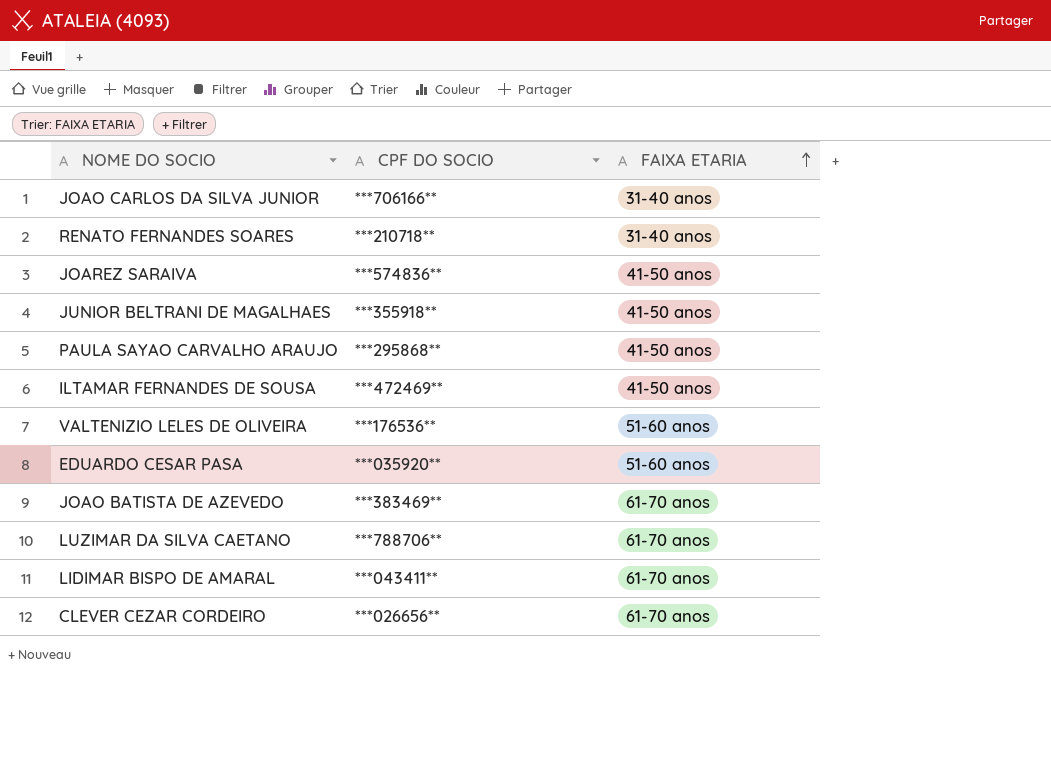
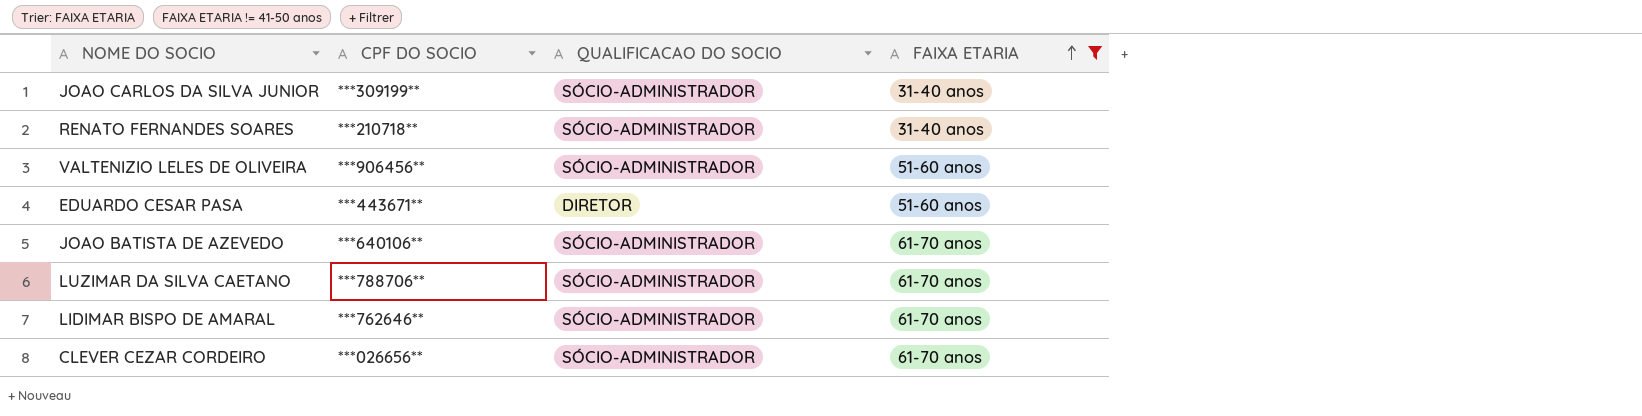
filter: none -> FAIXA ETARIA != 41-50 anos
column QUALIFICACAO DO SOCIO | position: none -> 3
JOAO CARLOS DA SILVA JUNIOR | CPF DO SOCIO: ***706166** -> ***309199**
VALTENIZIO LELES DE OLIVEIRA | CPF DO SOCIO: ***176536** -> ***906456**
EDUARDO CESAR PASA | CPF DO SOCIO: ***035920** -> ***443671**
JOAO BATISTA DE AZEVEDO | CPF DO SOCIO: ***383469** -> ***640106**
LIDIMAR BISPO DE AMARAL | CPF DO SOCIO: ***043411** -> ***762646**

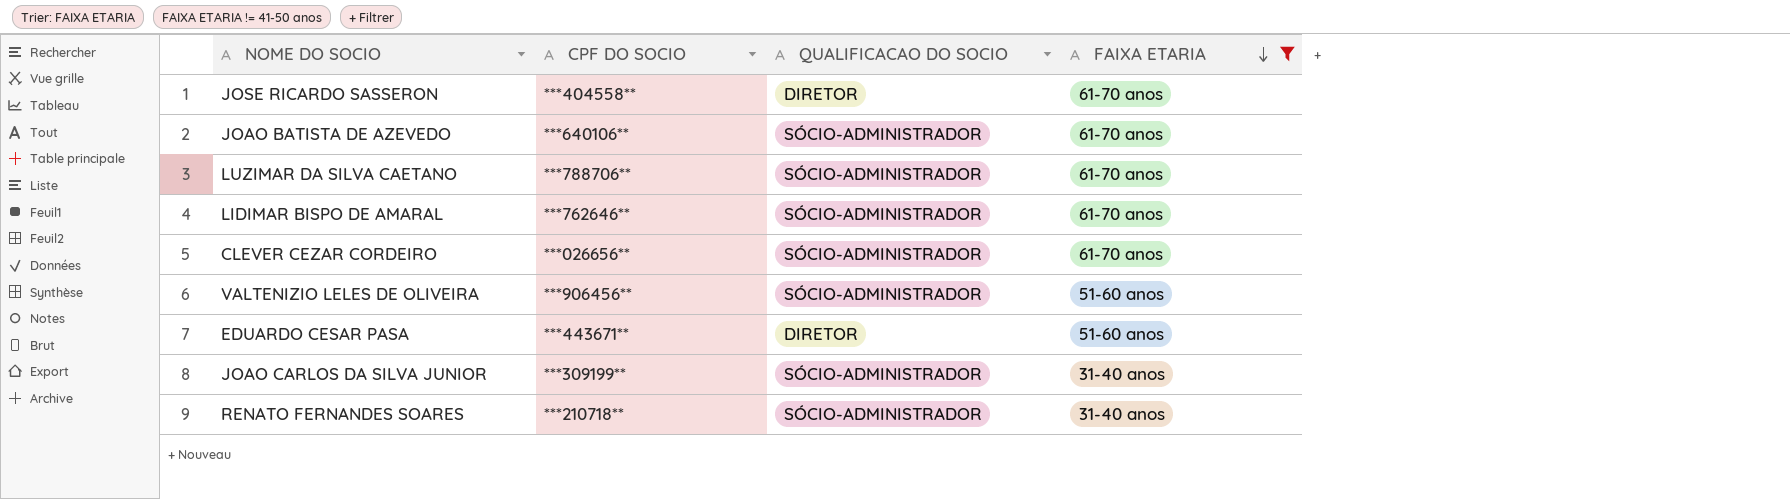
row order: FAIXA ETARIA ascending -> FAIXA ETARIA descending
row JOSE RICARDO SASSERON: none -> ***404558** | DIRETOR | 61-70 anos

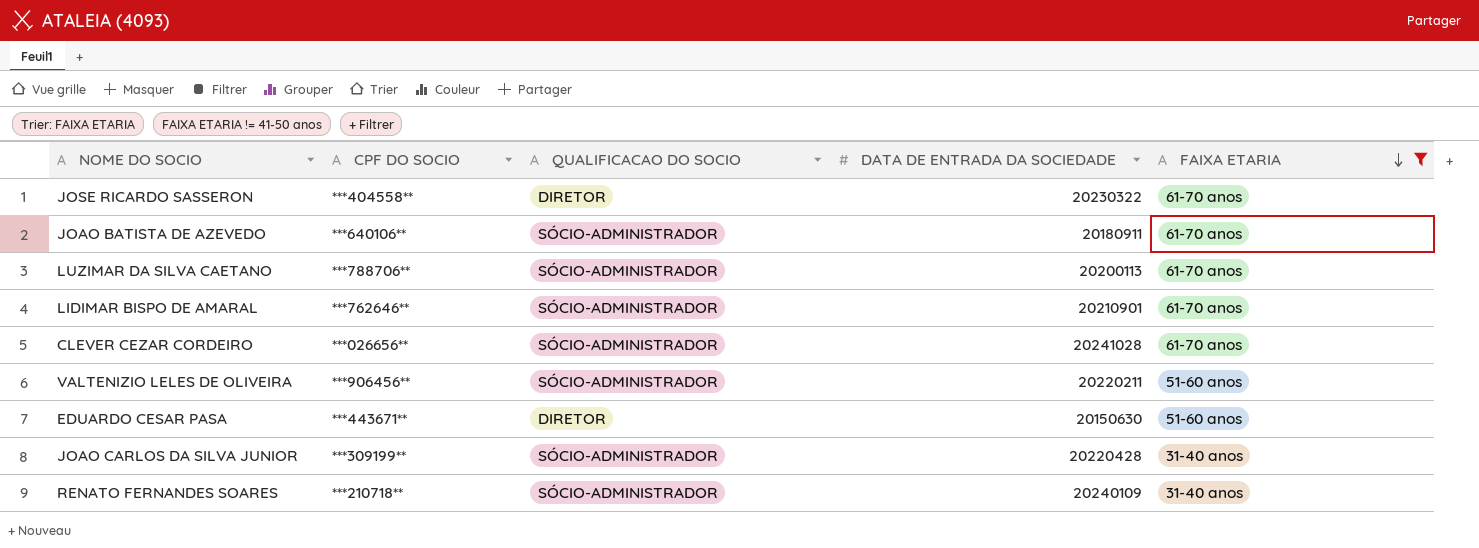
column DATA DE ENTRADA DA SOCIEDADE | position: none -> 4

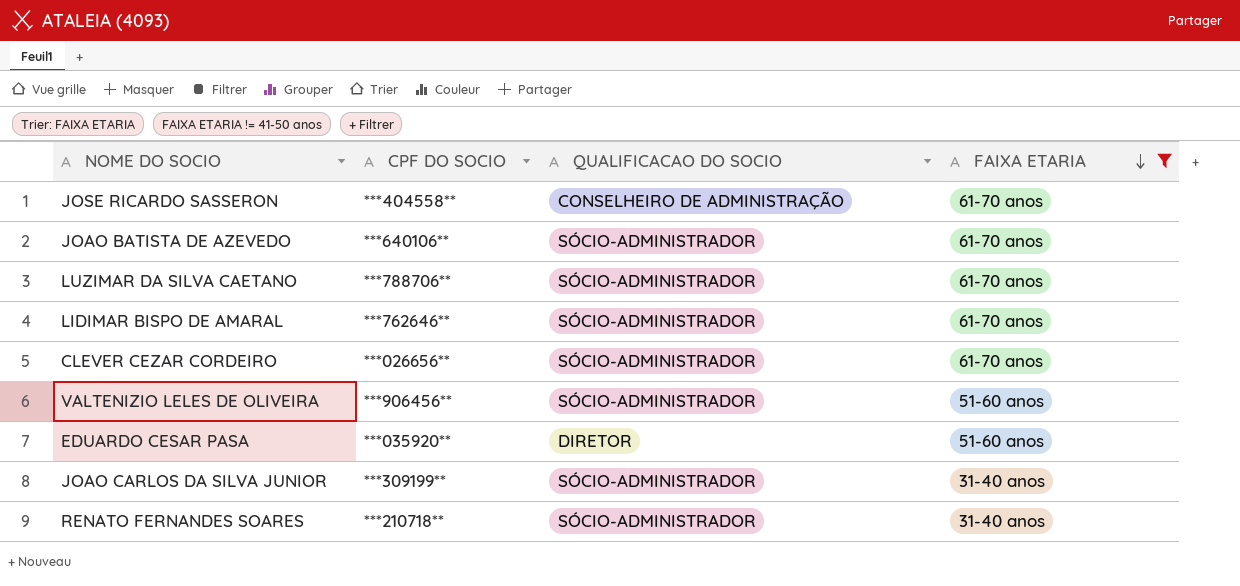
column DATA DE ENTRADA DA SOCIEDADE | position: 4 -> none
JOSE RICARDO SASSERON | QUALIFICACAO DO SOCIO: DIRETOR -> CONSELHEIRO DE ADMINISTRAÇÃO
EDUARDO CESAR PASA | CPF DO SOCIO: ***443671** -> ***035920**

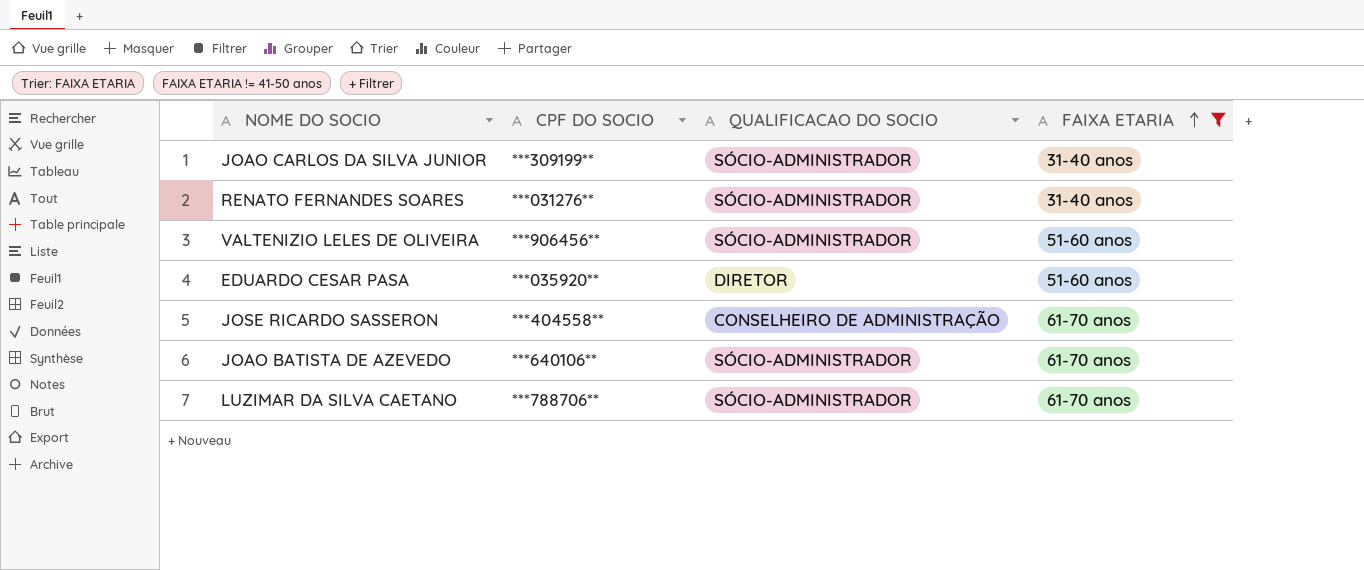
row order: FAIXA ETARIA descending -> FAIXA ETARIA ascending
row LIDIMAR BISPO DE AMARAL: ***762646** | SÓCIO-ADMINISTRADOR | 61-70 anos -> none
row CLEVER CEZAR CORDEIRO: ***026656** | SÓCIO-ADMINISTRADOR | 61-70 anos -> none
RENATO FERNANDES SOARES | CPF DO SOCIO: ***210718** -> ***031276**

